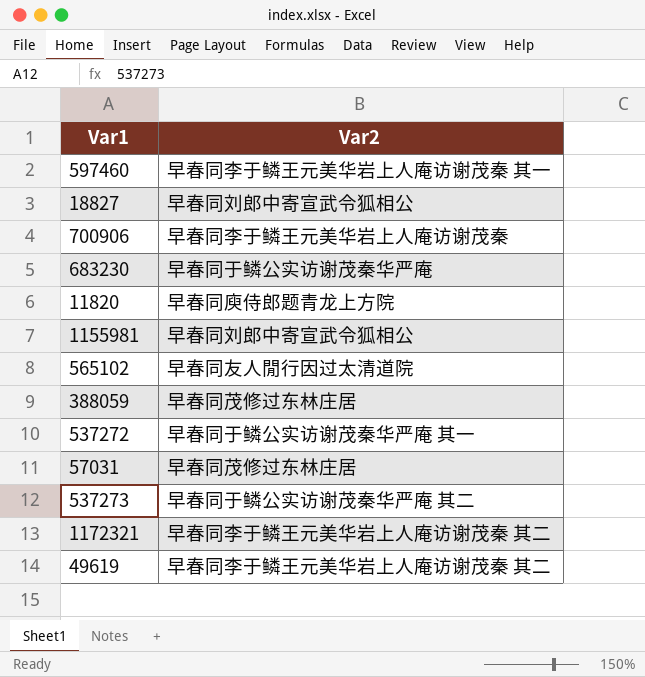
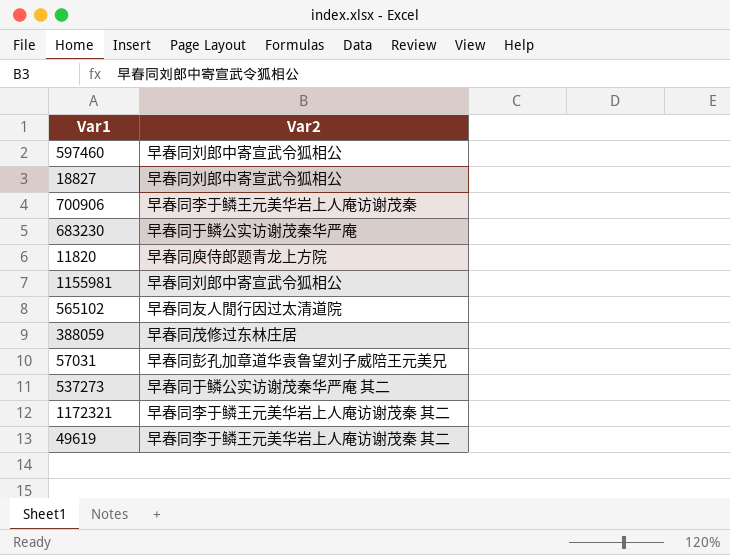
row 537272: 早春同于鳞公实访谢茂秦华严庵 其一 -> none
597460 | Var2: 早春同李于鳞王元美华岩上人庵访谢茂秦 其一 -> 早春同刘郎中寄宣武令狐相公
57031 | Var2: 早春同茂修过东林庄居 -> 早春同彭孔加章道华袁鲁望刘子威陪王元美兄

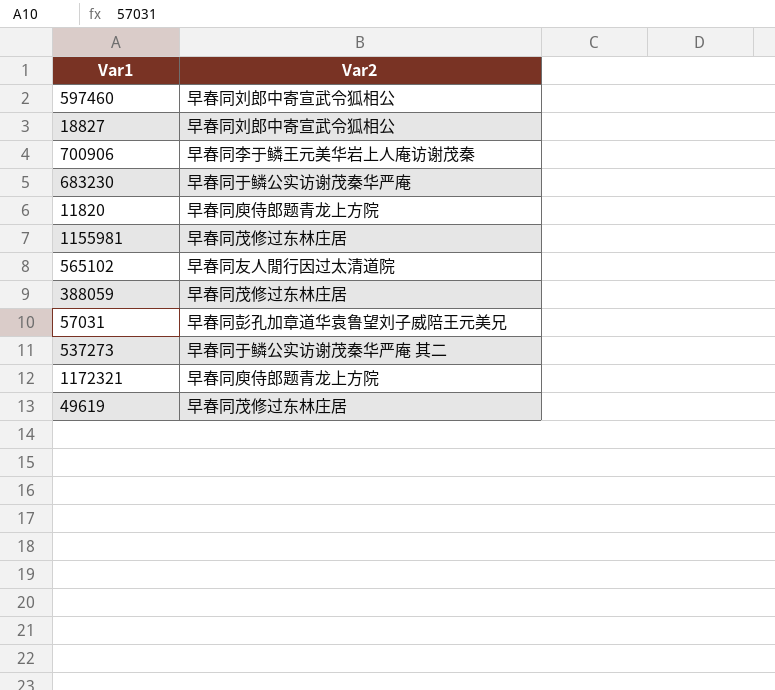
1155981 | Var2: 早春同刘郎中寄宣武令狐相公 -> 早春同茂修过东林庄居
1172321 | Var2: 早春同李于鳞王元美华岩上人庵访谢茂秦 其二 -> 早春同庾侍郎题青龙上方院
49619 | Var2: 早春同李于鳞王元美华岩上人庵访谢茂秦 其二 -> 早春同茂修过东林庄居

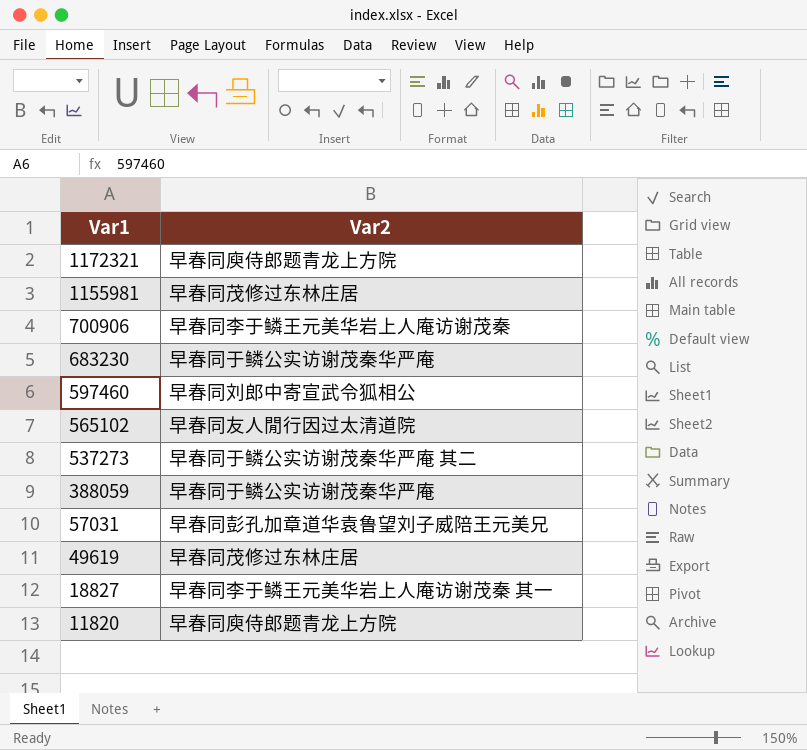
row order: none -> Var1 descending
388059 | Var2: 早春同茂修过东林庄居 -> 早春同于鳞公实访谢茂秦华严庵
18827 | Var2: 早春同刘郎中寄宣武令狐相公 -> 早春同李于鳞王元美华岩上人庵访谢茂秦 其一

